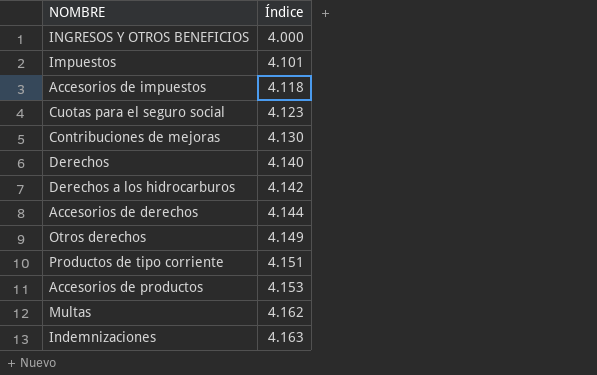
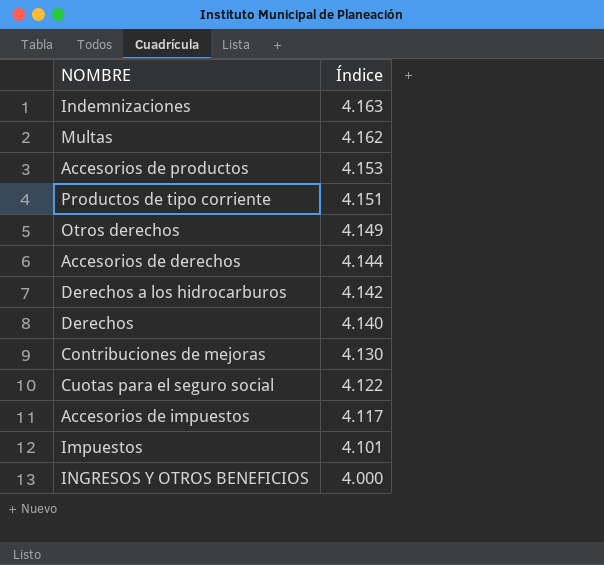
row order: Índice ascending -> Índice descending
Cuotas para el seguro social | Índice: 4.123 -> 4.122
Accesorios de impuestos | Índice: 4.118 -> 4.117

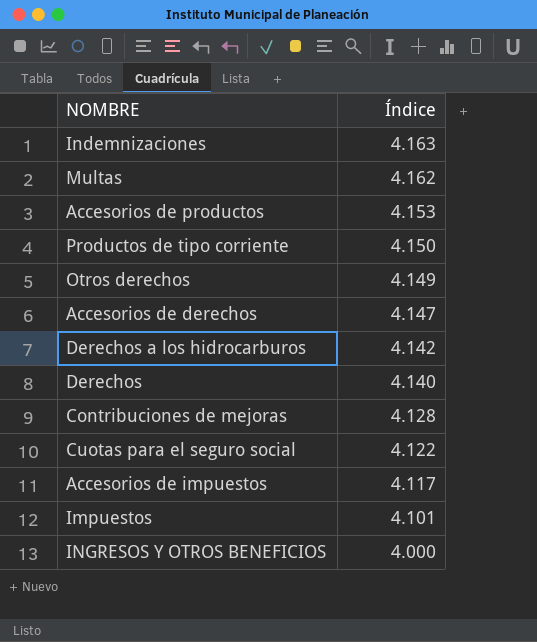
Productos de tipo corriente | Índice: 4.151 -> 4.150
Accesorios de derechos | Índice: 4.144 -> 4.147
Contribuciones de mejoras | Índice: 4.130 -> 4.128

